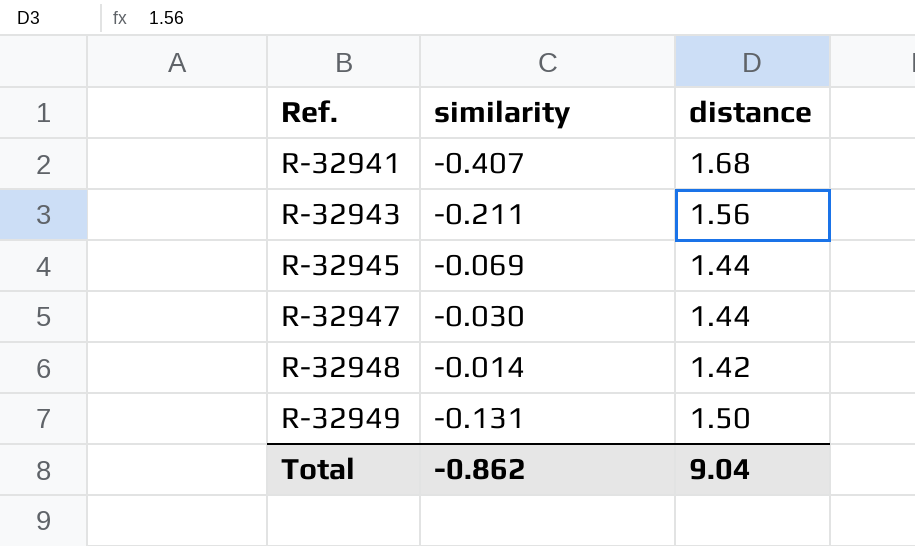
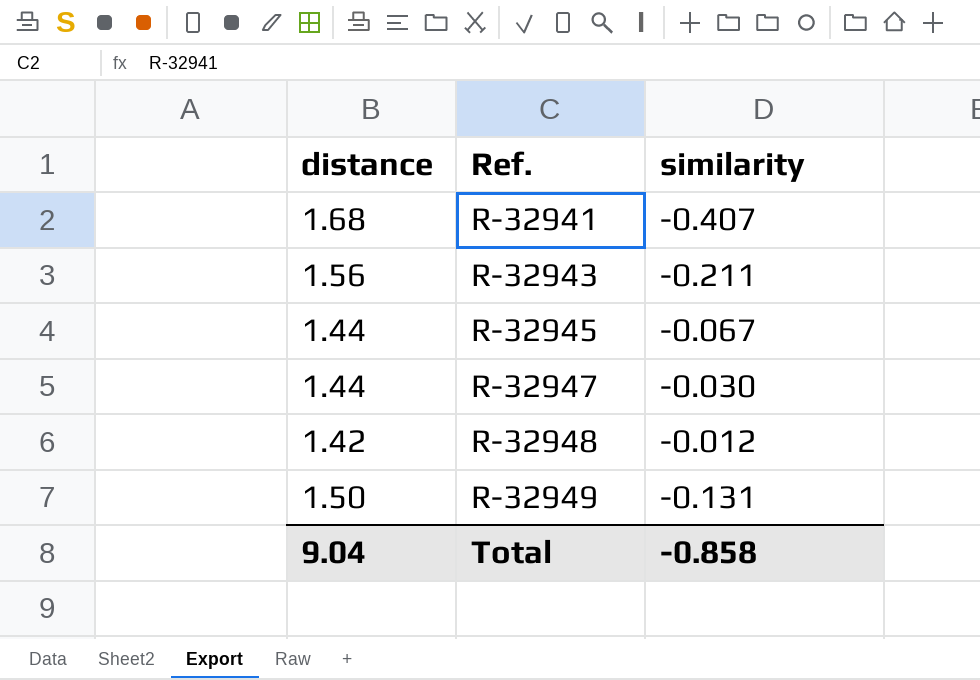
column distance | position: 3 -> 1
R-32945 | similarity: -0.069 -> -0.067
R-32948 | similarity: -0.014 -> -0.012
Total | similarity: -0.862 -> -0.858

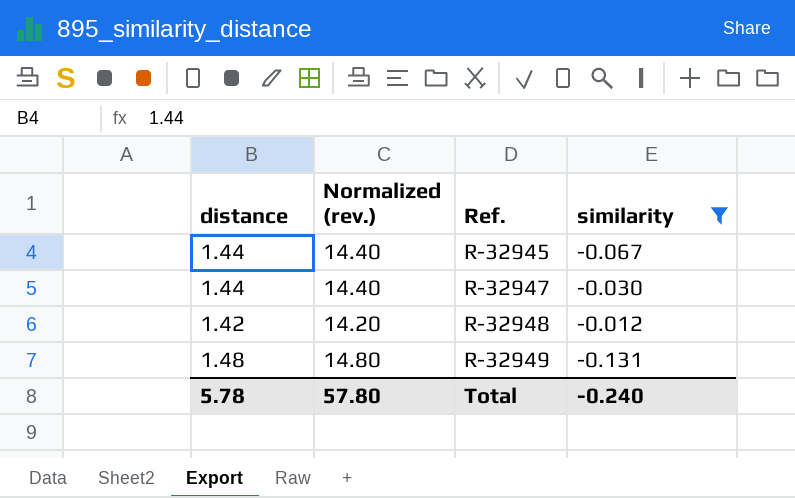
filter: none -> similarity >= -0.131
column Normalized (rev.) | formula: none -> [distance] * 10
R-32949 | distance: 1.50 -> 1.48
Total | distance: 9.04 -> 5.78
Total | similarity: -0.858 -> -0.240

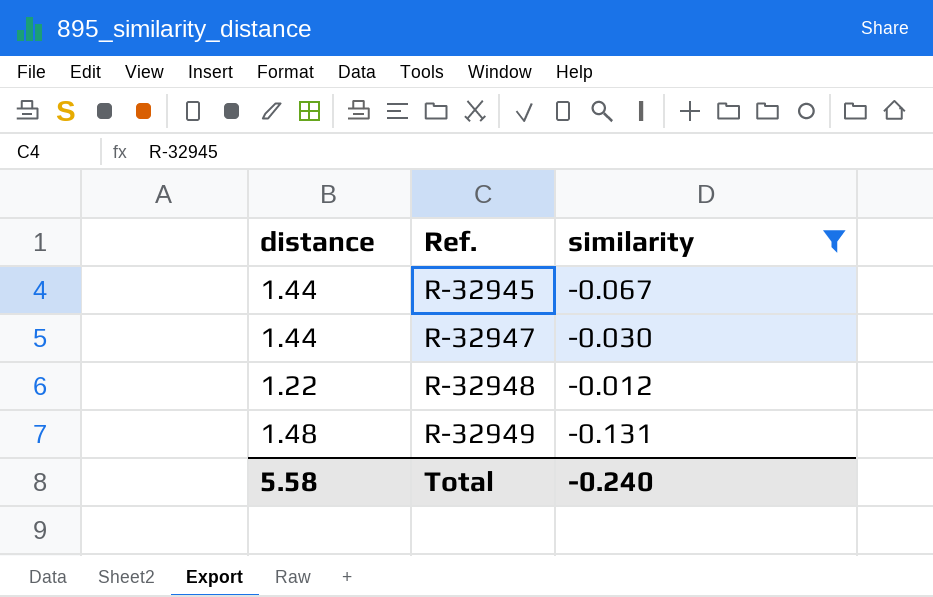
column Normalized (rev.) | formula: [distance] * 10 -> none
R-32948 | distance: 1.42 -> 1.22
Total | distance: 5.78 -> 5.58

